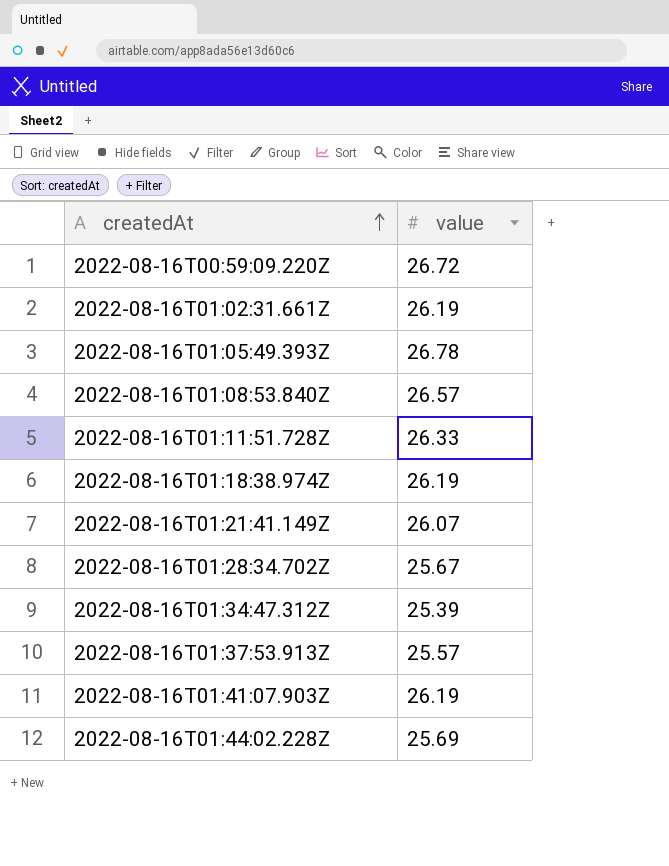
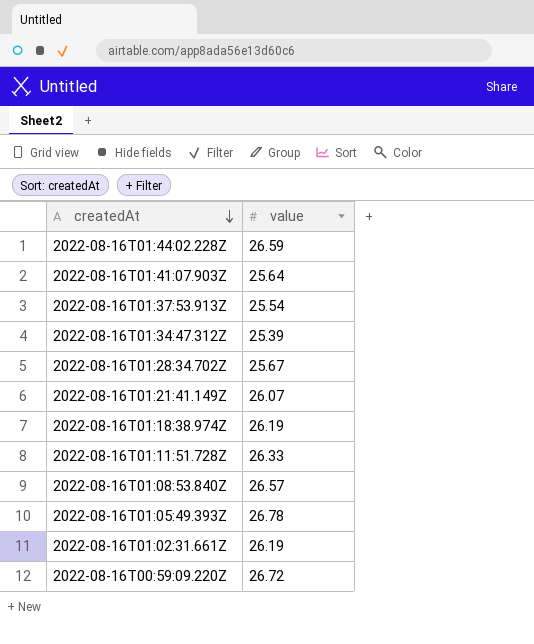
row order: createdAt ascending -> createdAt descending
2022-08-16T01:44:02.228Z | value: 25.69 -> 26.59
2022-08-16T01:41:07.903Z | value: 26.19 -> 25.64
2022-08-16T01:37:53.913Z | value: 25.57 -> 25.54

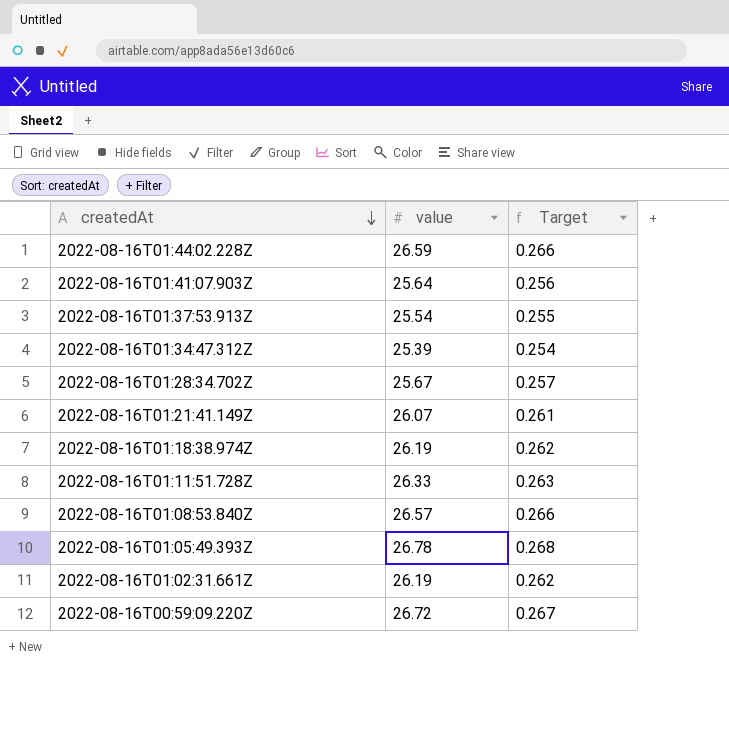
column Target | formula: none -> [value] * 0.01

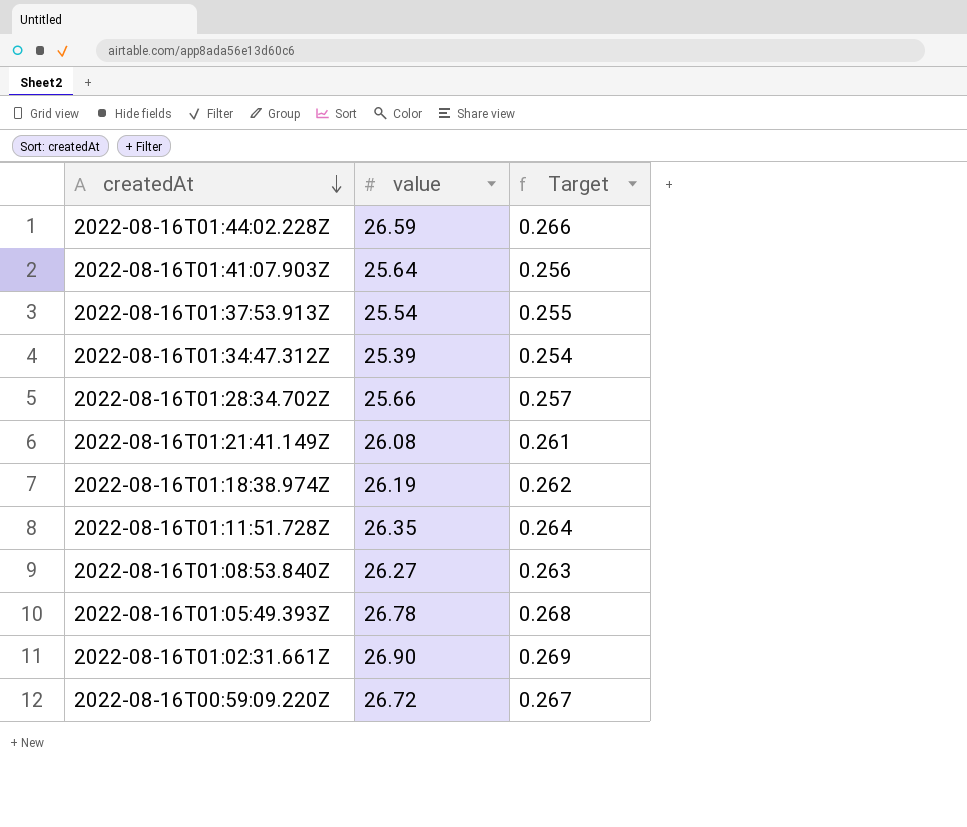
2022-08-16T01:28:34.702Z | value: 25.67 -> 25.66
2022-08-16T01:21:41.149Z | value: 26.07 -> 26.08
2022-08-16T01:11:51.728Z | value: 26.33 -> 26.35
2022-08-16T01:11:51.728Z | Target: 0.263 -> 0.264
2022-08-16T01:08:53.840Z | value: 26.57 -> 26.27
2022-08-16T01:08:53.840Z | Target: 0.266 -> 0.263
2022-08-16T01:02:31.661Z | value: 26.19 -> 26.90
2022-08-16T01:02:31.661Z | Target: 0.262 -> 0.269

